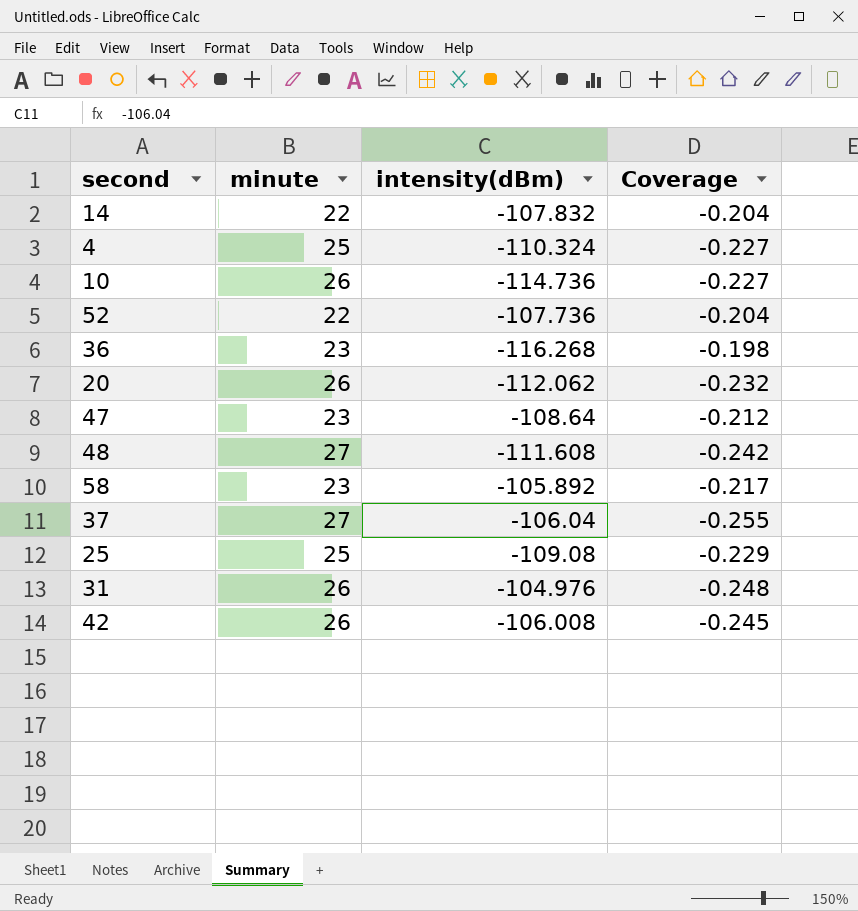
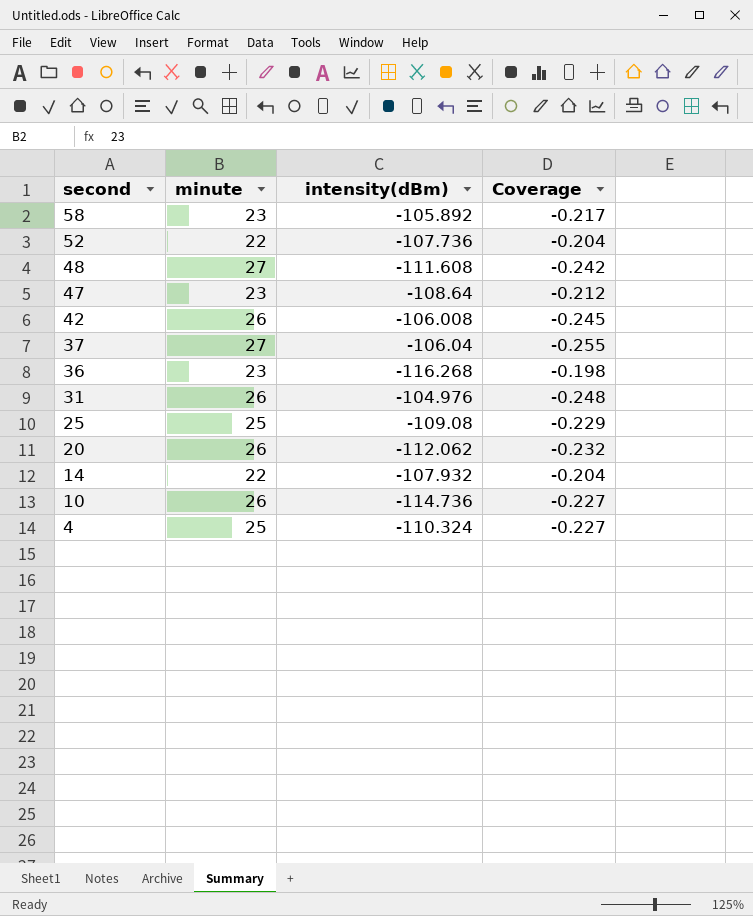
row order: none -> second descending
14 | intensity(dBm): -107.832 -> -107.932

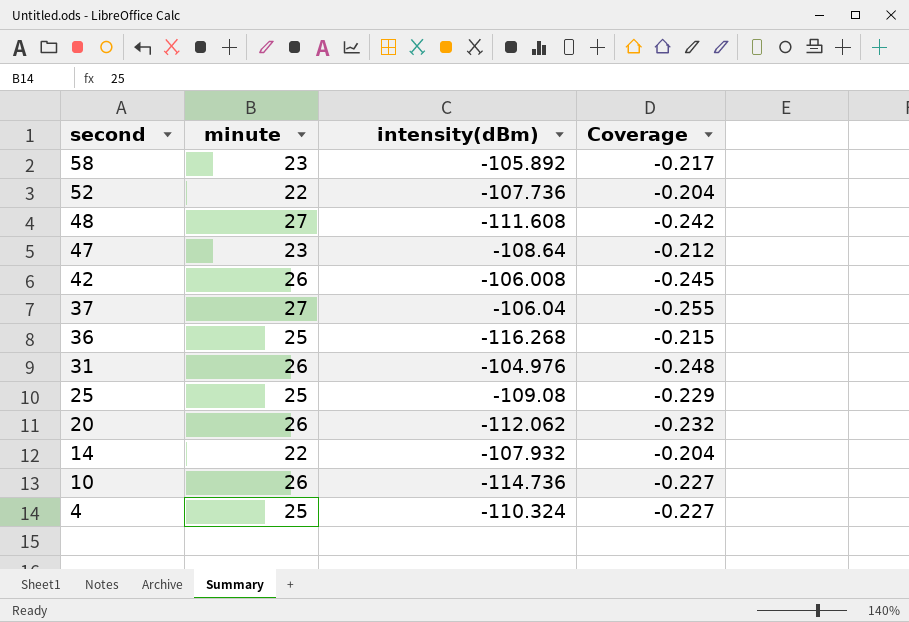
36 | minute: 23 -> 25
36 | Coverage: -0.198 -> -0.215

